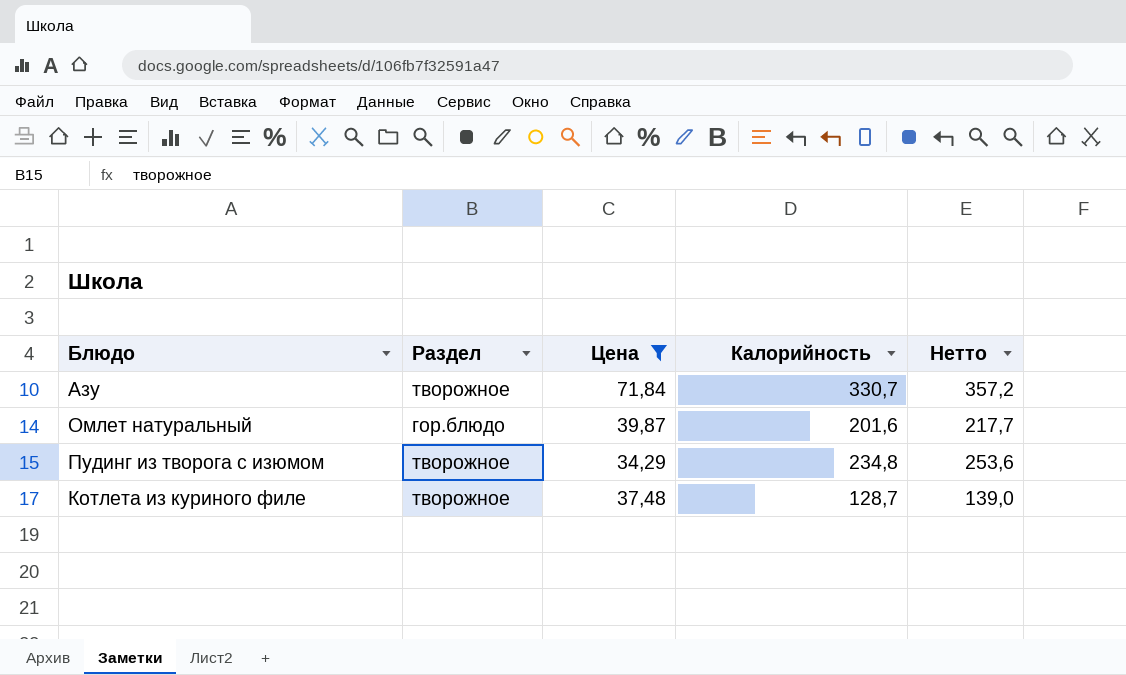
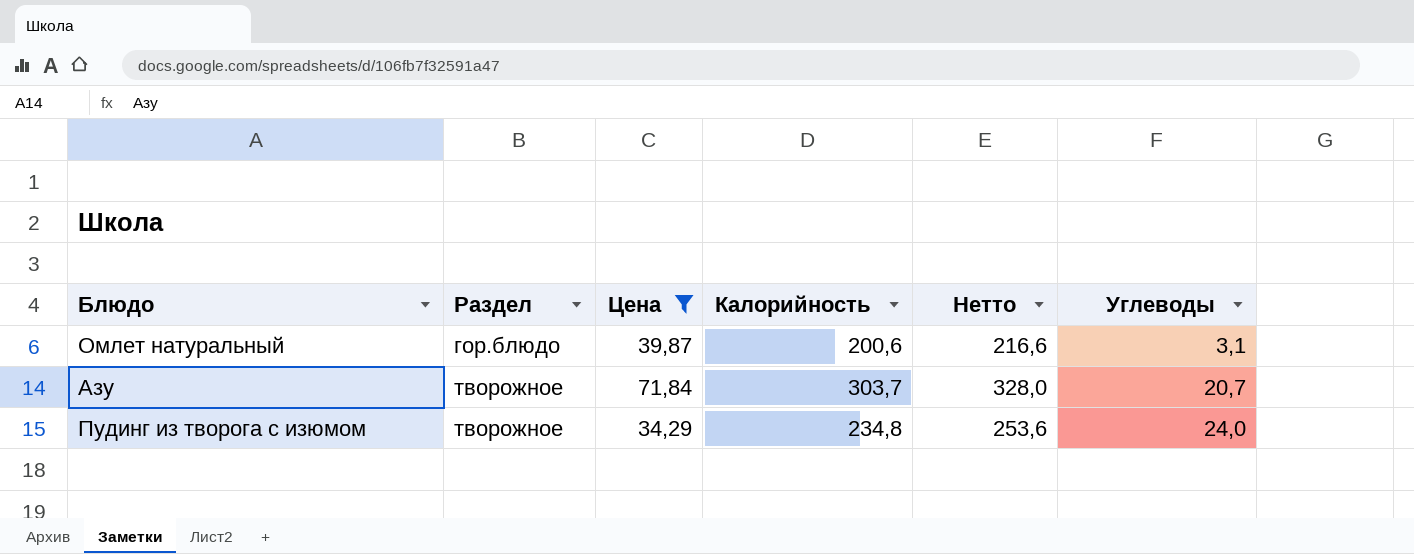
row order: none -> Раздел ascending
column Углеводы | position: none -> 6
row Котлета из куриного филе: творожное | 37,48 | 128,7 | 139,0 -> none
Омлет натуральный | Калорийность: 201,6 -> 200,6
Омлет натуральный | Нетто: 217,7 -> 216,6
Азу | Калорийность: 330,7 -> 303,7
Азу | Нетто: 357,2 -> 328,0

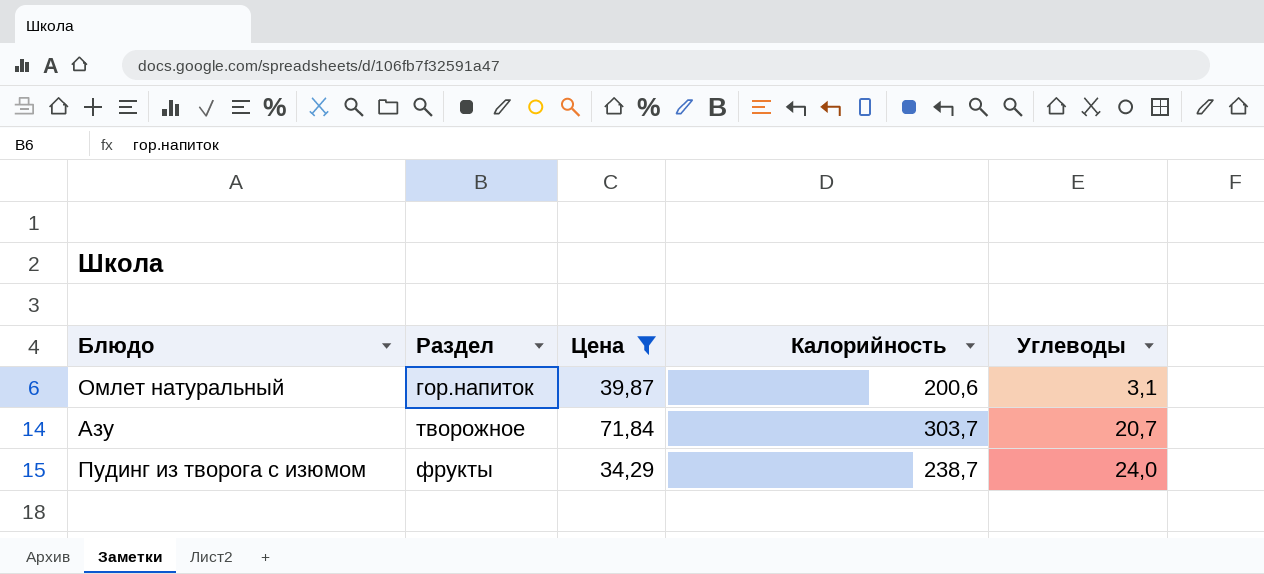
column Нетто | formula: [Калорийность] * 1,08 -> none
Омлет натуральный | Раздел: гор.блюдо -> гор.напиток
Пудинг из творога с изюмом | Раздел: творожное -> фрукты
Пудинг из творога с изюмом | Калорийность: 234,8 -> 238,7

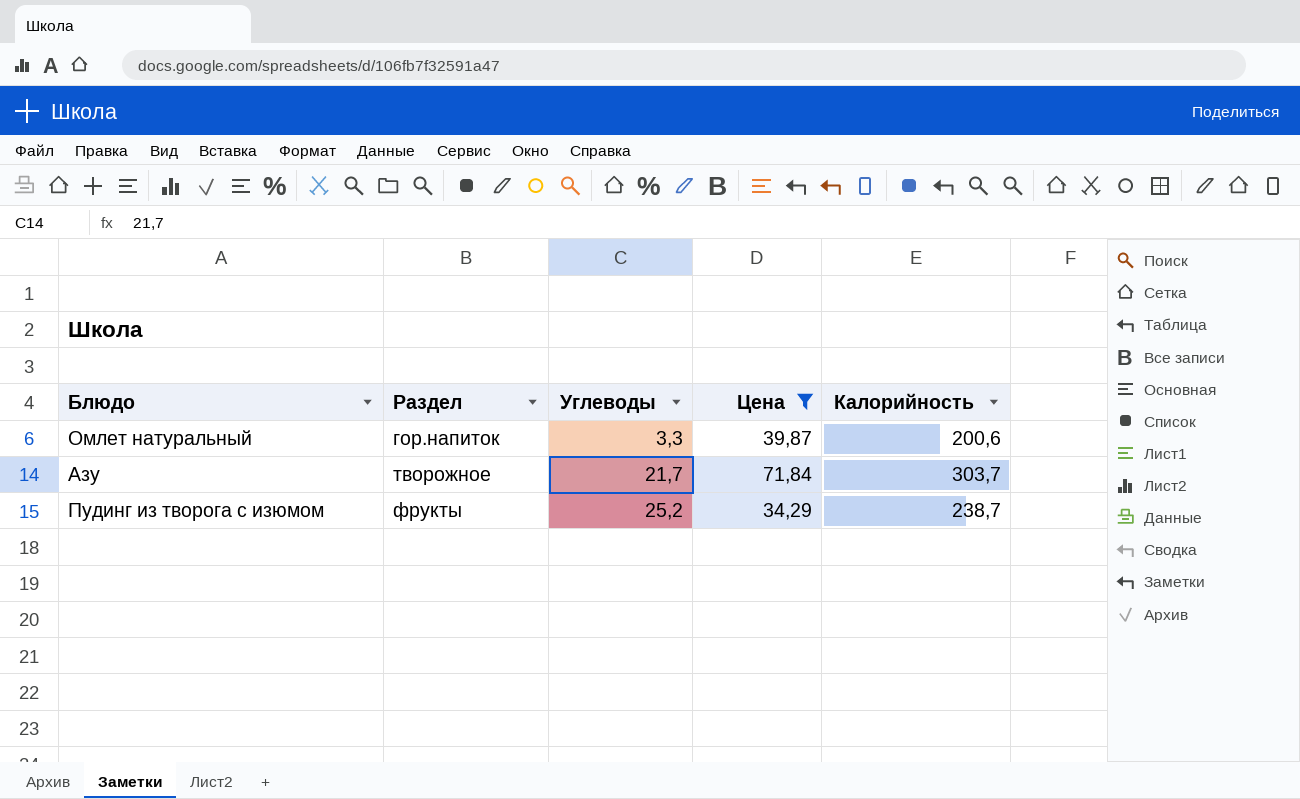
column Углеводы | position: 5 -> 3
Омлет натуральный | Углеводы: 3,1 -> 3,3
Азу | Углеводы: 20,7 -> 21,7
Пудинг из творога с изюмом | Углеводы: 24,0 -> 25,2

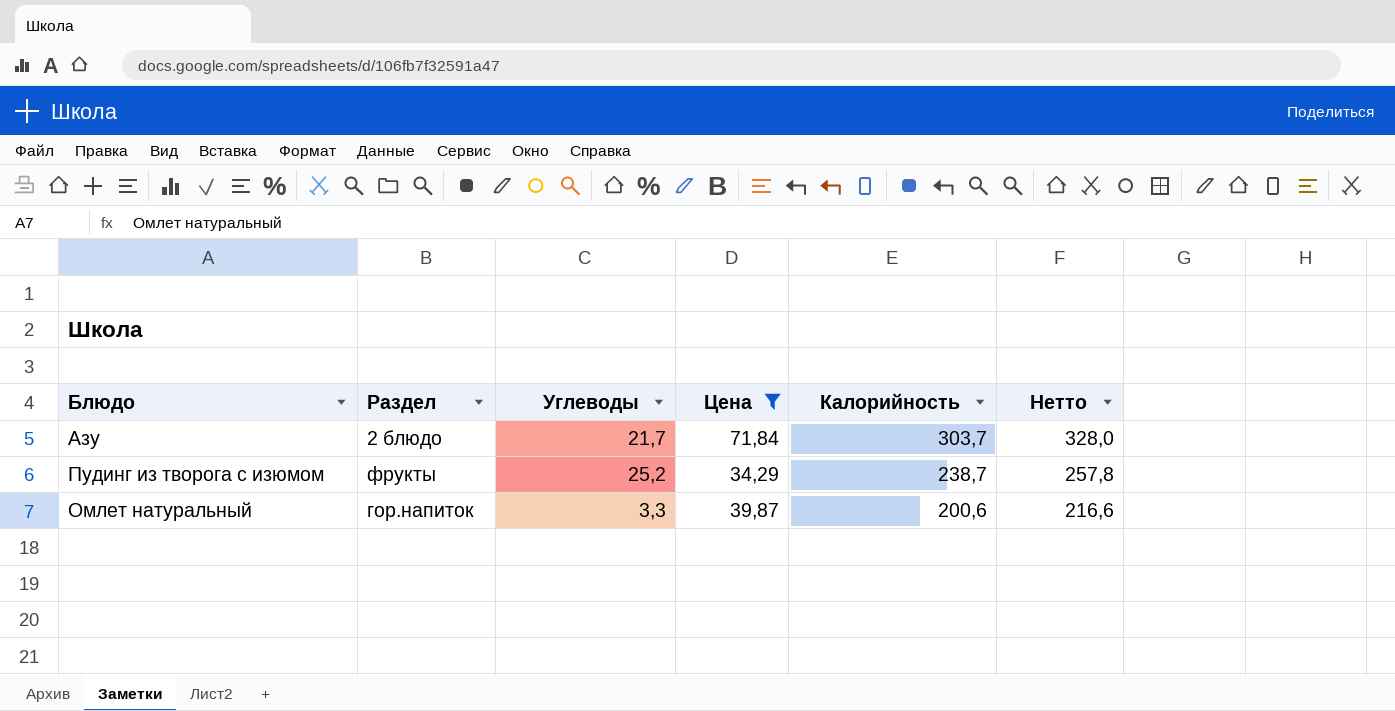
row order: Раздел ascending -> Калорийность descending
column Нетто | formula: none -> [Калорийность] * 1,08
Азу | Раздел: творожное -> 2 блюдо

